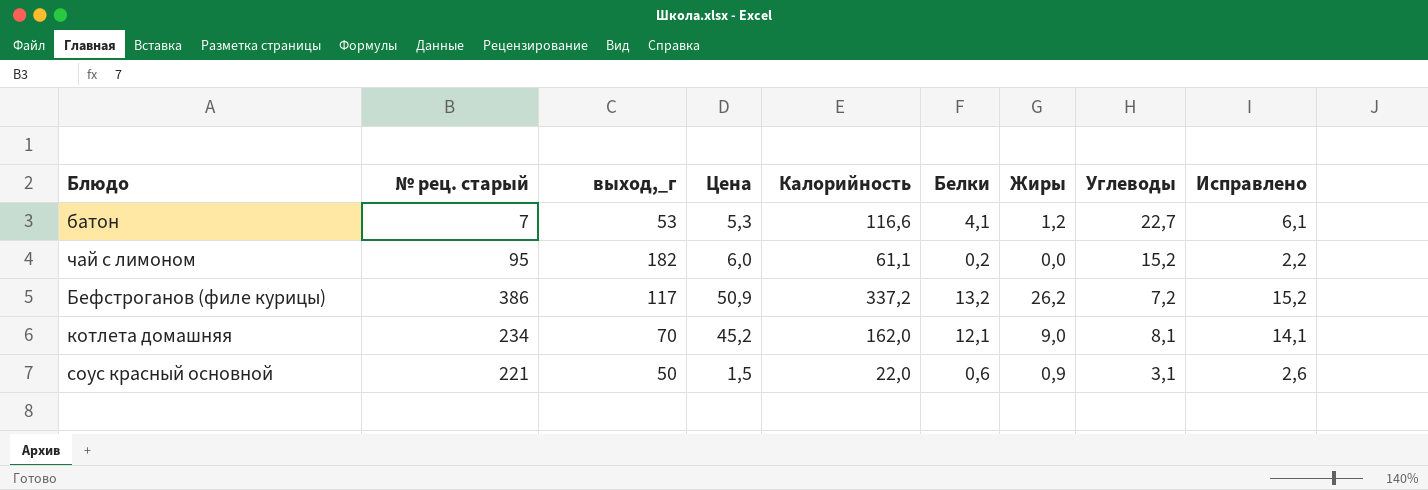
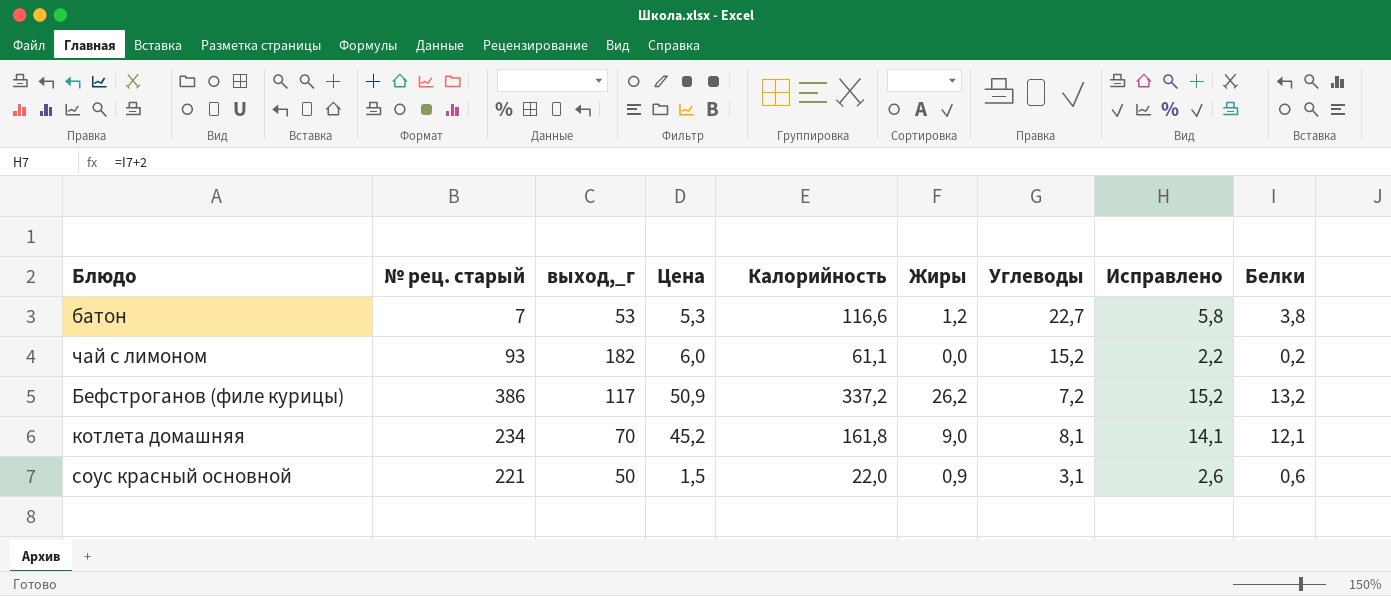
column Белки | position: 6 -> 9
батон | Исправлено: 6,1 -> 5,8
батон | Белки: 4,1 -> 3,8
чай с лимоном | № рец. старый: 95 -> 93
котлета домашняя | Калорийность: 162,0 -> 161,8

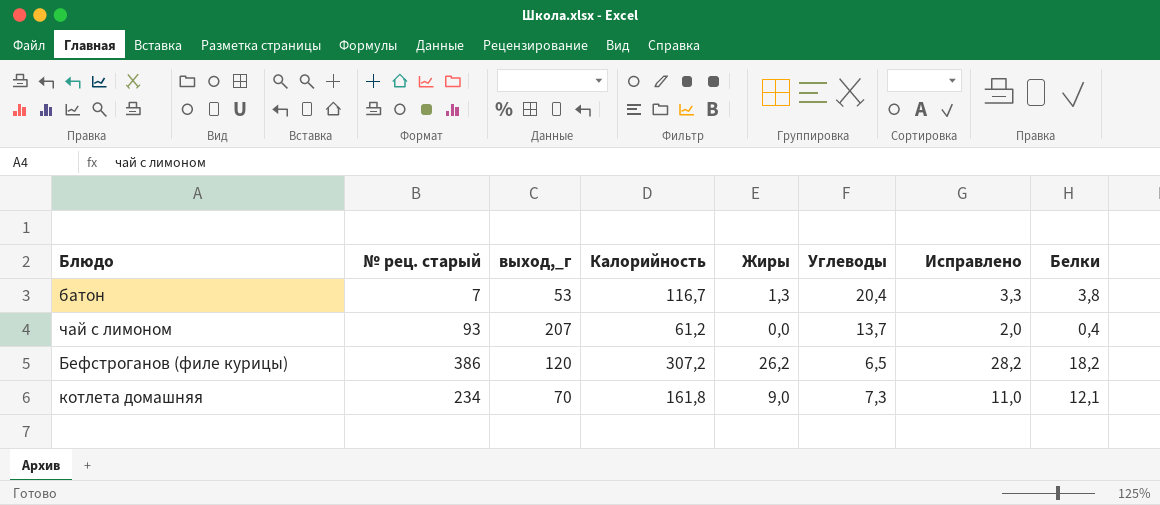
column Цена | position: 4 -> none
column Исправлено | formula: [Белки] + 2 -> [Жиры] + 2
row соус красный основной: 221 | 50 | 1,5 | 22,0 | 0,9 | 3,1 | 2,6 | 0,6 -> none
батон | Калорийность: 116,6 -> 116,7
батон | Жиры: 1,2 -> 1,3
батон | Углеводы: 22,7 -> 20,4
чай с лимоном | выход,_г: 182 -> 207
чай с лимоном | Калорийность: 61,1 -> 61,2
чай с лимоном | Углеводы: 15,2 -> 13,7
чай с лимоном | Белки: 0,2 -> 0,4
Бефстроганов (филе курицы) | выход,_г: 117 -> 120
Бефстроганов (филе курицы) | Калорийность: 337,2 -> 307,2
Бефстроганов (филе курицы) | Углеводы: 7,2 -> 6,5
Бефстроганов (филе курицы) | Белки: 13,2 -> 18,2
котлета домашняя | Углеводы: 8,1 -> 7,3

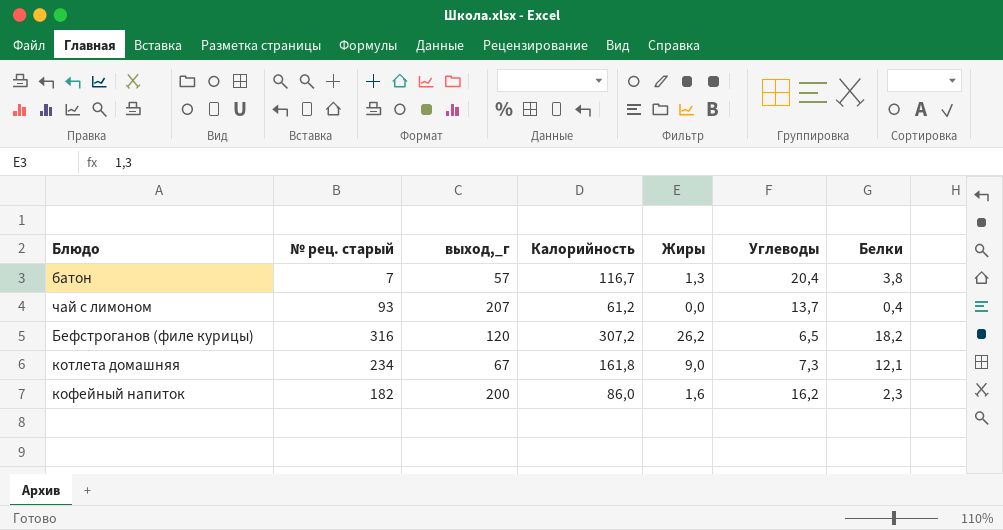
column Исправлено | formula: [Жиры] + 2 -> none
батон | выход,_г: 53 -> 57
Бефстроганов (филе курицы) | № рец. старый: 386 -> 316
котлета домашняя | выход,_г: 70 -> 67
row кофейный напиток: none -> 182 | 200 | 86,0 | 1,6 | 16,2 | 2,3

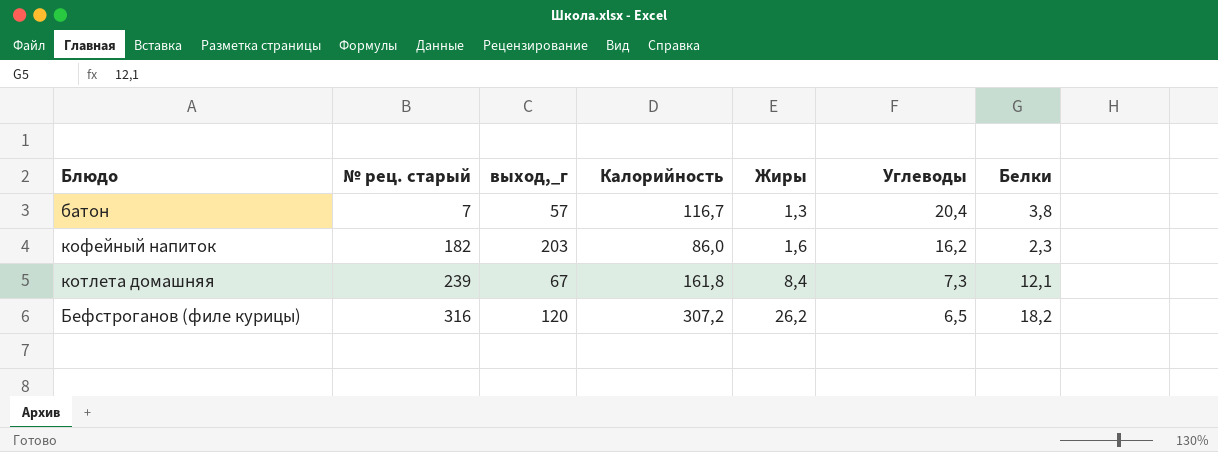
row order: none -> № рец. старый ascending
row чай с лимоном: 93 | 207 | 61,2 | 0,0 | 13,7 | 0,4 -> none
кофейный напиток | выход,_г: 200 -> 203
котлета домашняя | № рец. старый: 234 -> 239
котлета домашняя | Жиры: 9,0 -> 8,4

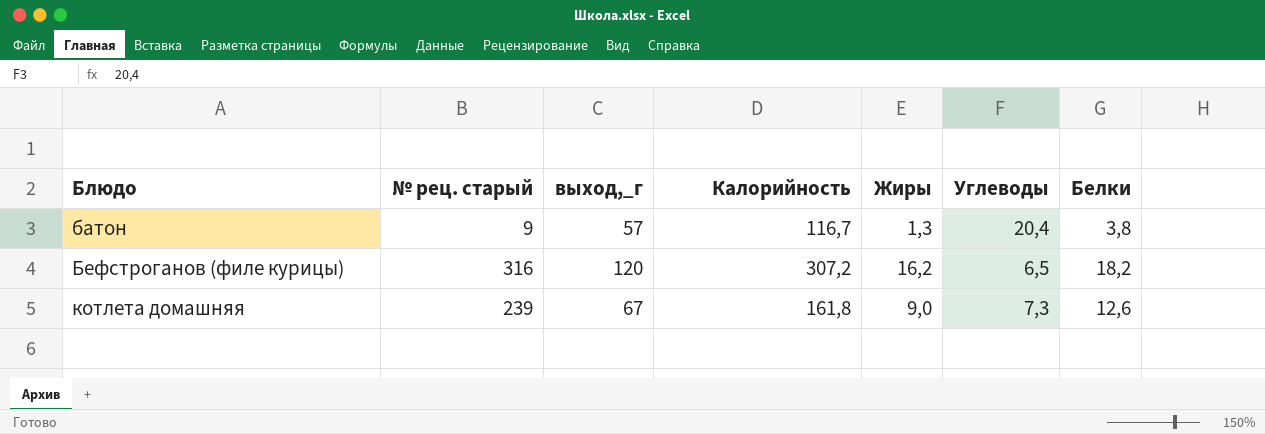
row order: № рец. старый ascending -> Блюдо ascending
row кофейный напиток: 182 | 203 | 86,0 | 1,6 | 16,2 | 2,3 -> none
батон | № рец. старый: 7 -> 9
Бефстроганов (филе курицы) | Жиры: 26,2 -> 16,2
котлета домашняя | Жиры: 8,4 -> 9,0
котлета домашняя | Белки: 12,1 -> 12,6

